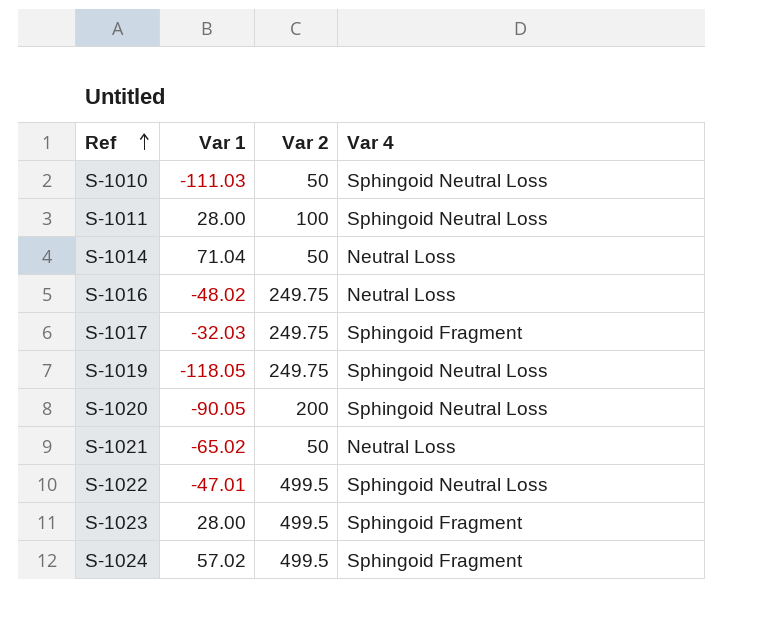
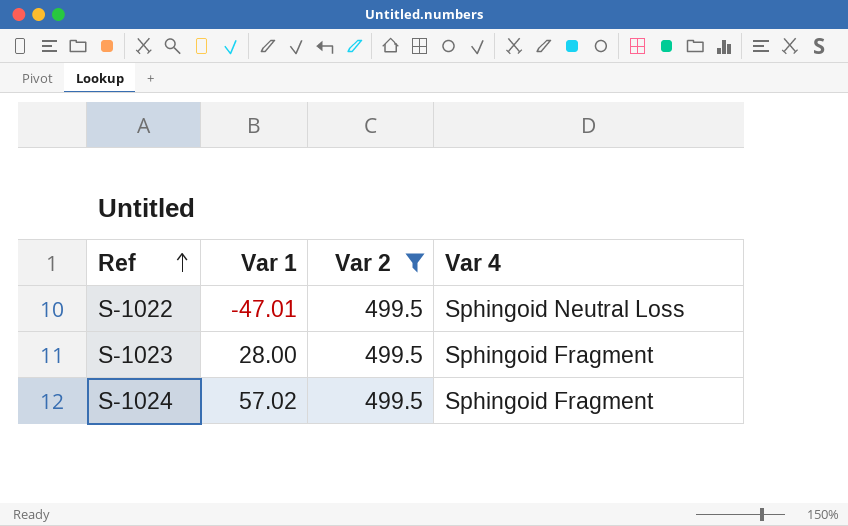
filter: none -> Var 2 = 499.5

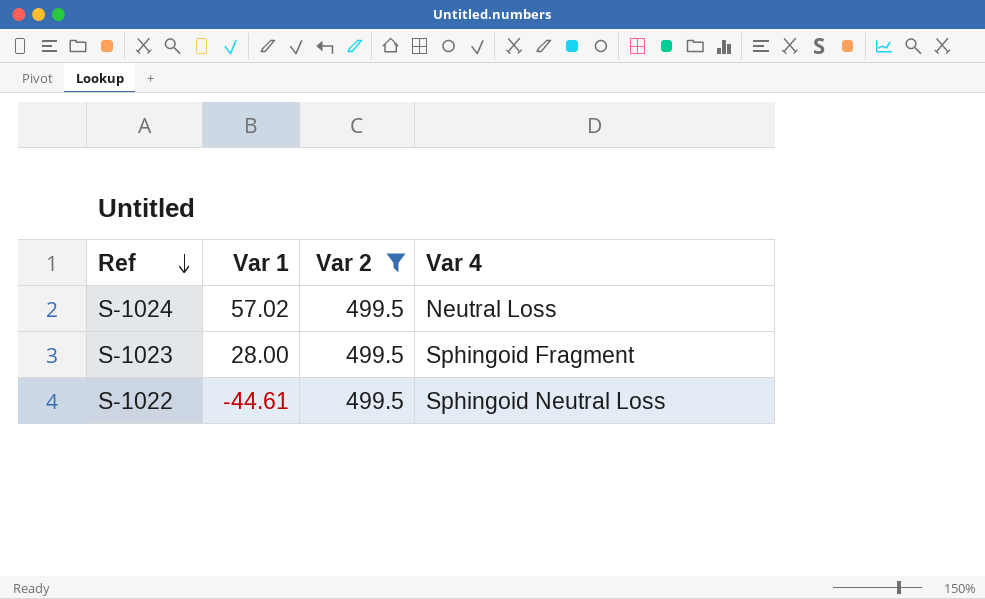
row order: Ref ascending -> Ref descending
S-1024 | Var 4: Sphingoid Fragment -> Neutral Loss
S-1022 | Var 1: -47.01 -> -44.61

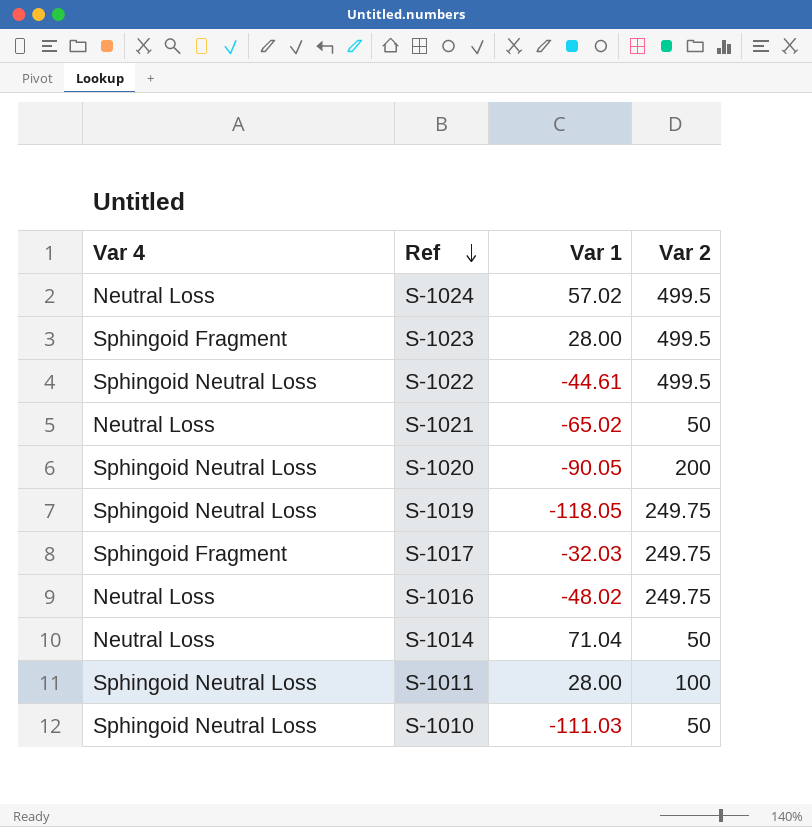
filter: Var 2 = 499.5 -> none
column Var 4 | position: 4 -> 1

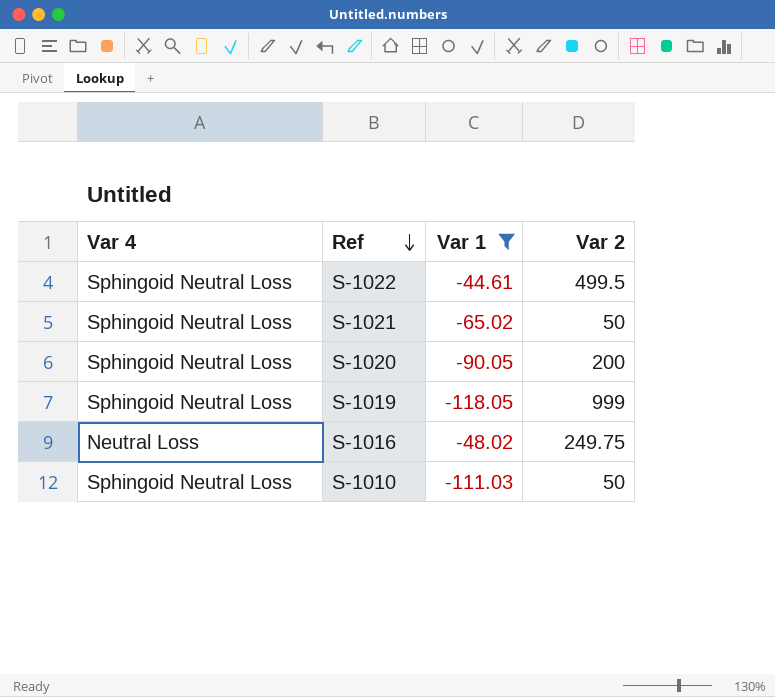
filter: none -> Var 1 <= -44.61
S-1021 | Var 4: Neutral Loss -> Sphingoid Neutral Loss
S-1019 | Var 2: 249.75 -> 999

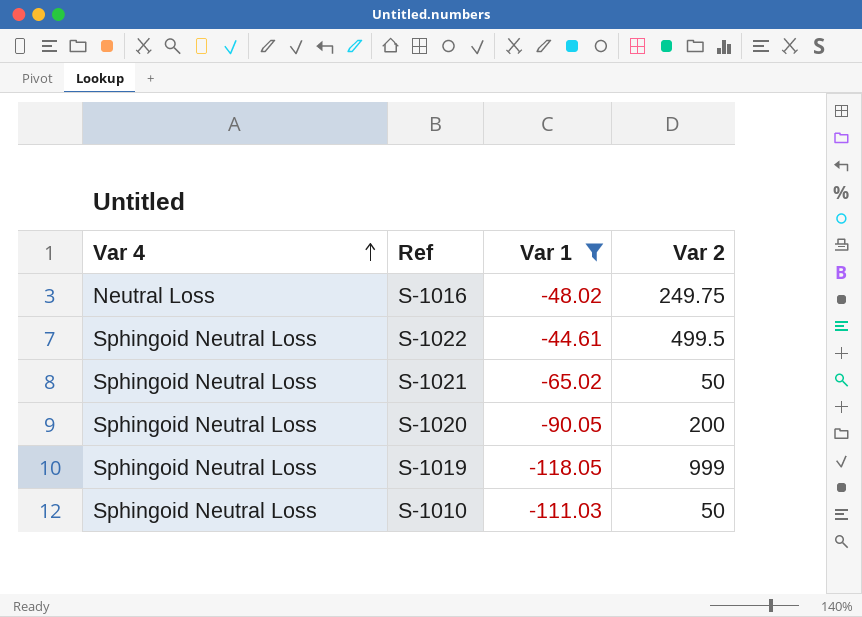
row order: Ref descending -> Var 4 ascending

